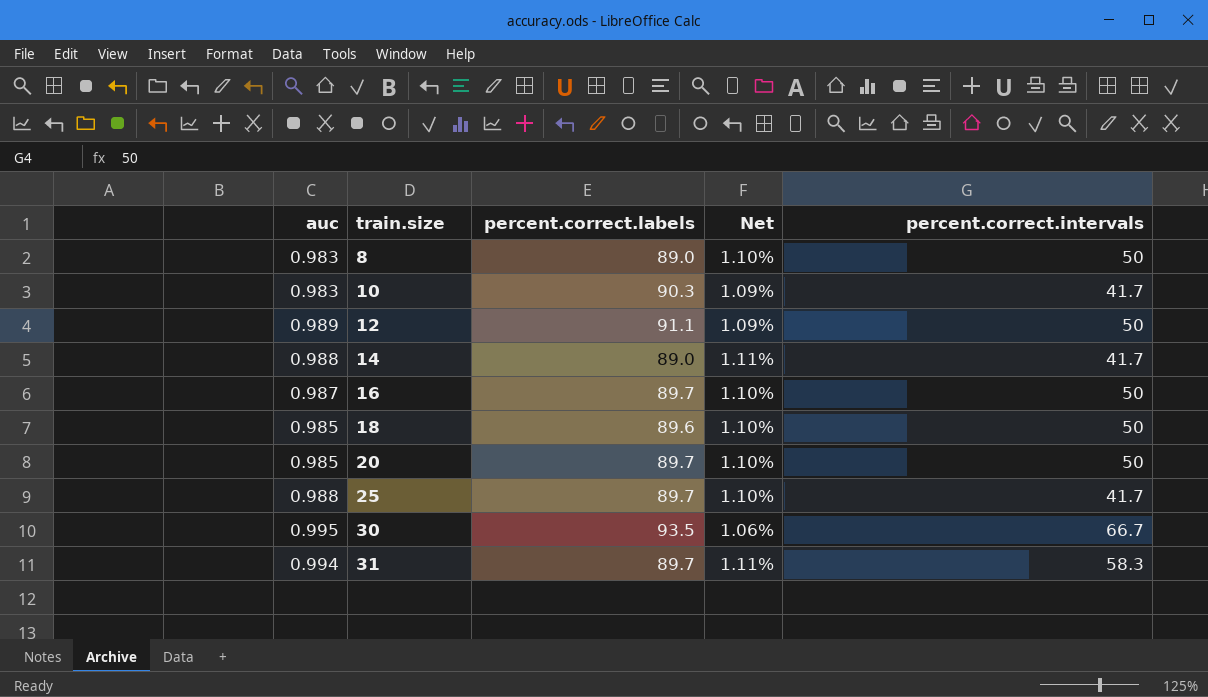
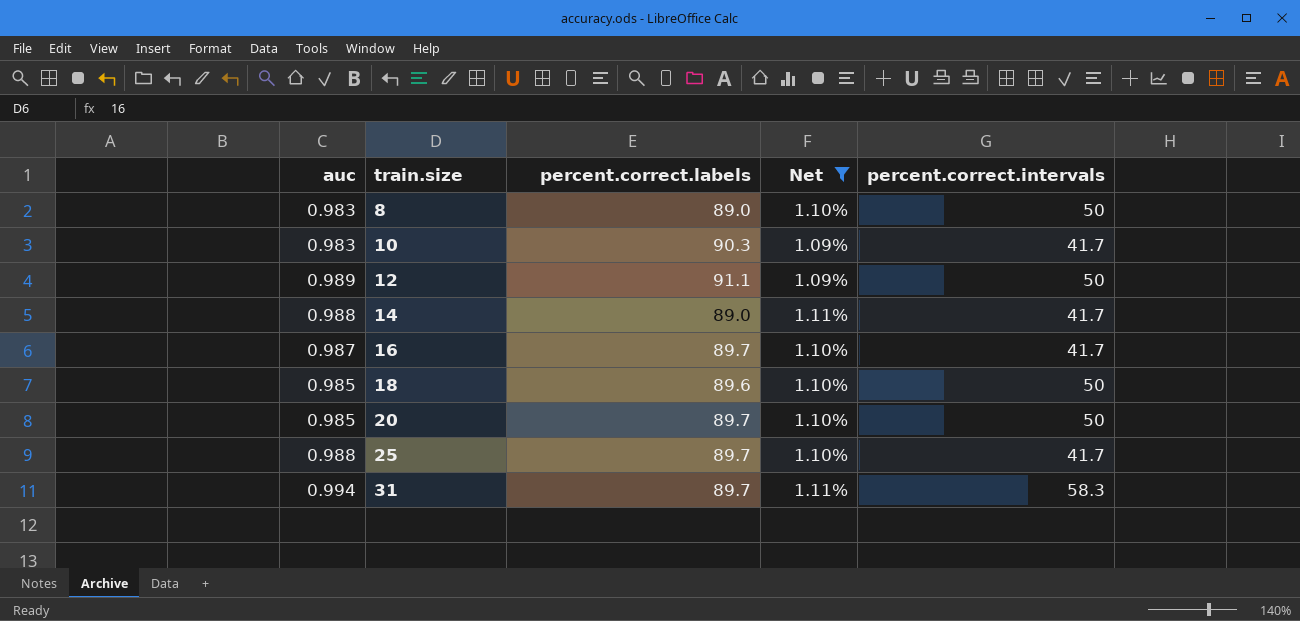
filter: none -> Net != 1.06%
16 | percent.correct.intervals: 50 -> 41.7

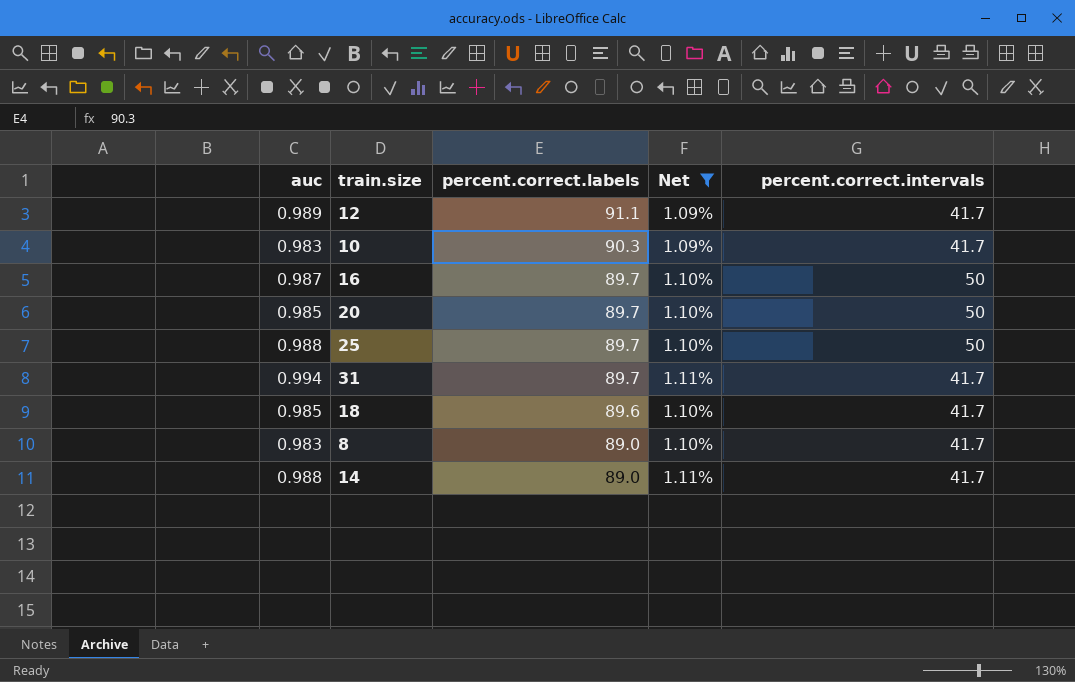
row order: train.size ascending -> percent.correct.labels descending
12 | percent.correct.intervals: 50 -> 41.7
16 | percent.correct.intervals: 41.7 -> 50
25 | percent.correct.intervals: 41.7 -> 50
31 | percent.correct.intervals: 58.3 -> 41.7
18 | percent.correct.intervals: 50 -> 41.7
8 | percent.correct.intervals: 50 -> 41.7

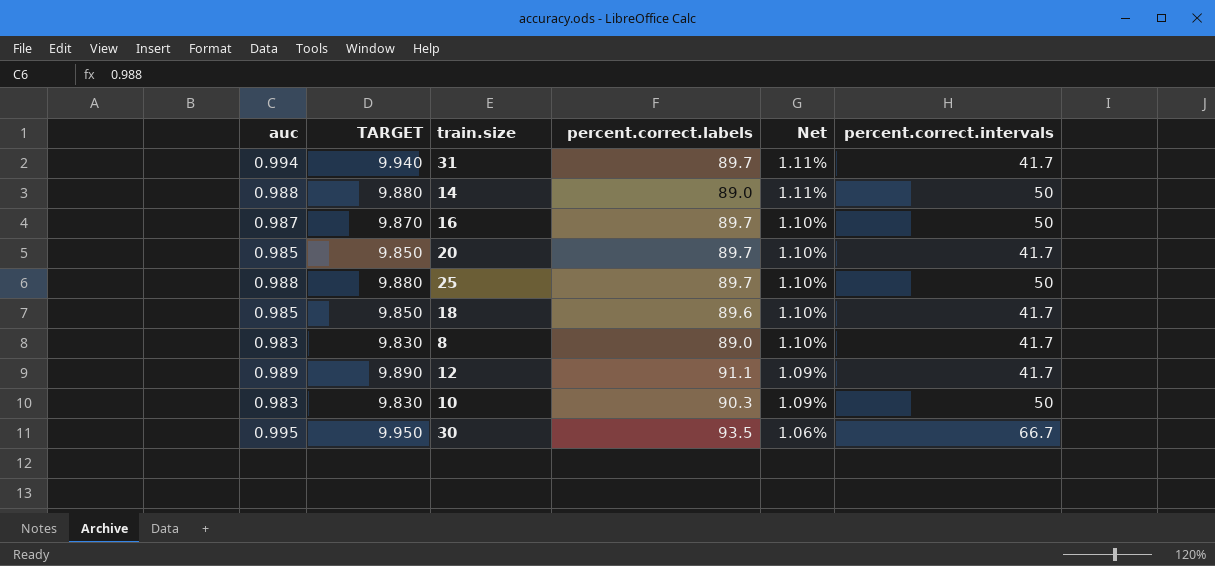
filter: Net != 1.06% -> none
row order: percent.correct.labels descending -> Net descending
column TARGET | formula: none -> [auc] * 10
14 | percent.correct.intervals: 41.7 -> 50
20 | percent.correct.intervals: 50 -> 41.7
10 | percent.correct.intervals: 41.7 -> 50

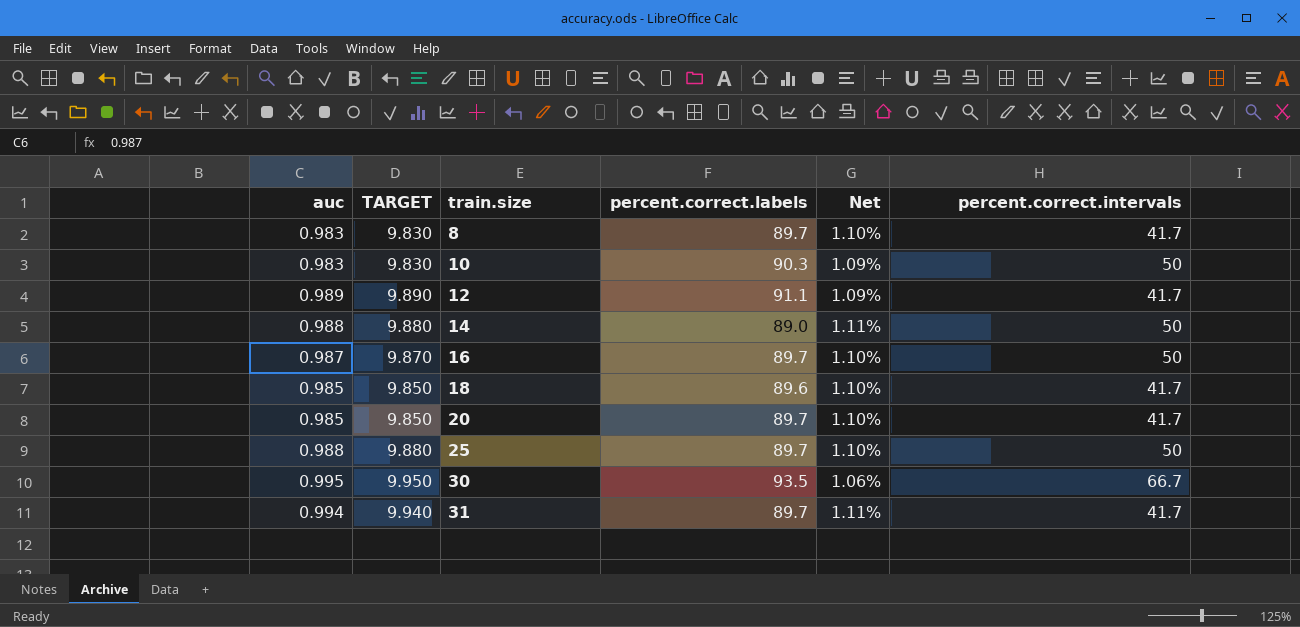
row order: Net descending -> train.size ascending
8 | percent.correct.labels: 89.0 -> 89.7

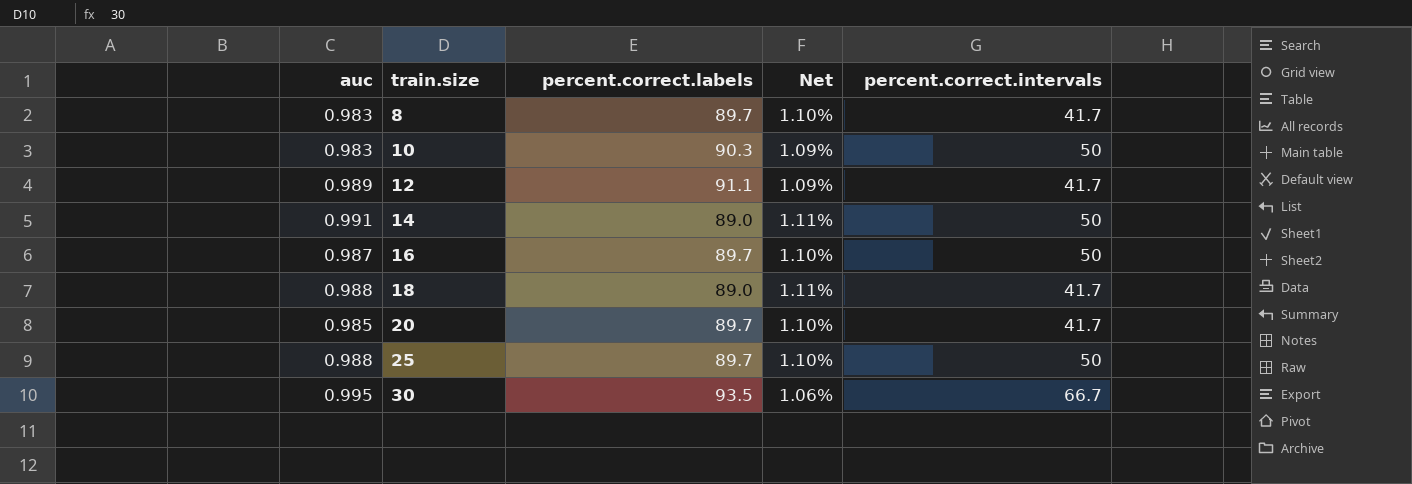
column TARGET | formula: [auc] * 10 -> none
row 31: 0.994 | 9.940 | 89.7 | 1.11% | 41.7 -> none
14 | auc: 0.988 -> 0.991
18 | auc: 0.985 -> 0.988
18 | percent.correct.labels: 89.6 -> 89.0
18 | Net: 1.10% -> 1.11%

